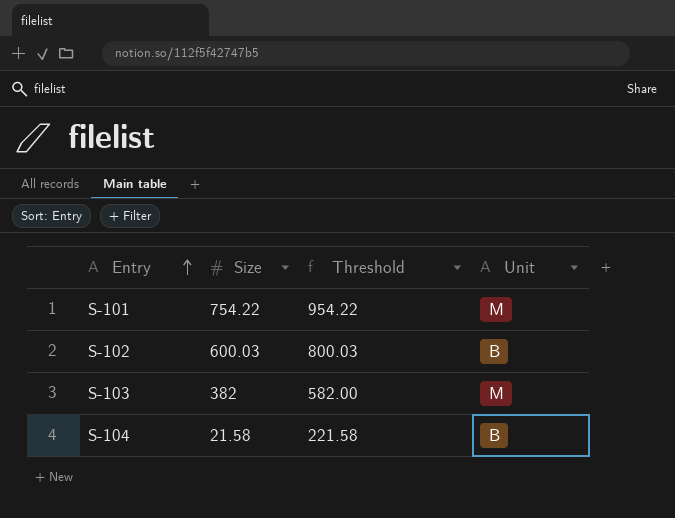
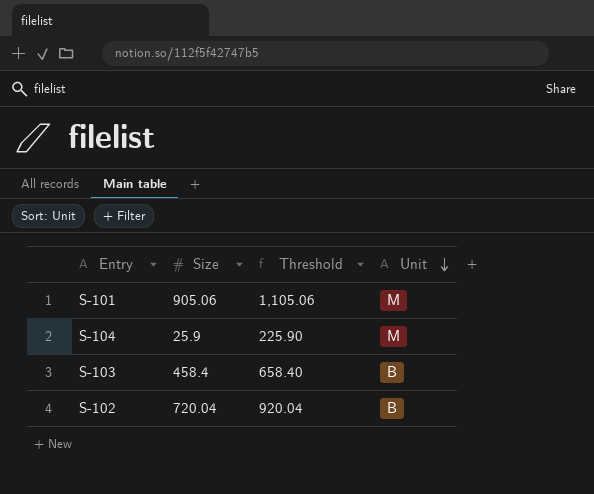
row order: Entry ascending -> Unit descending
S-101 | Size: 754.22 -> 905.06
S-101 | Threshold: 954.22 -> 1,105.06
S-104 | Size: 21.58 -> 25.9
S-104 | Threshold: 221.58 -> 225.90
S-104 | Unit: B -> M
S-103 | Size: 382 -> 458.4
S-103 | Threshold: 582.00 -> 658.40
S-103 | Unit: M -> B
S-102 | Size: 600.03 -> 720.04
S-102 | Threshold: 800.03 -> 920.04

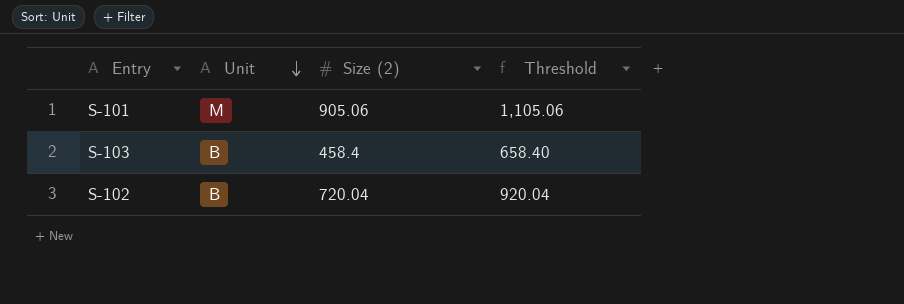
column Unit | position: 4 -> 2
column name: Size -> Size (2)
row S-104: 25.9 | 225.90 | M -> none

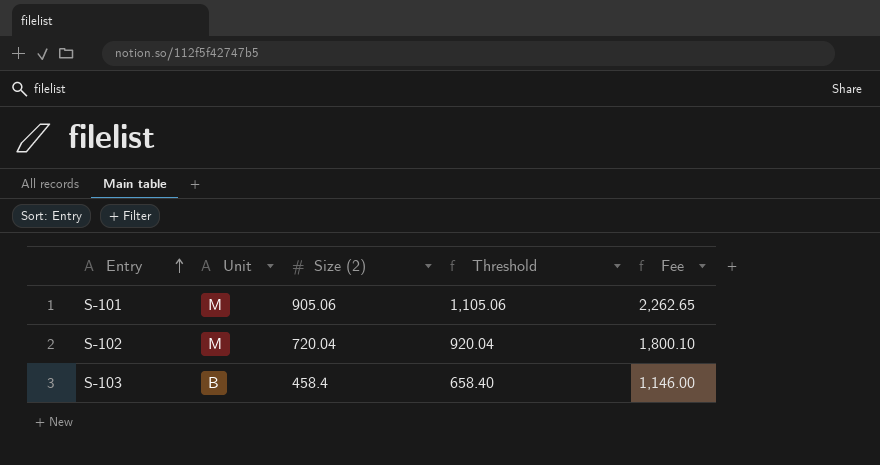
row order: Unit descending -> Entry ascending
column Fee | formula: none -> [Size (2)] * 2.5
S-102 | Unit: B -> M

